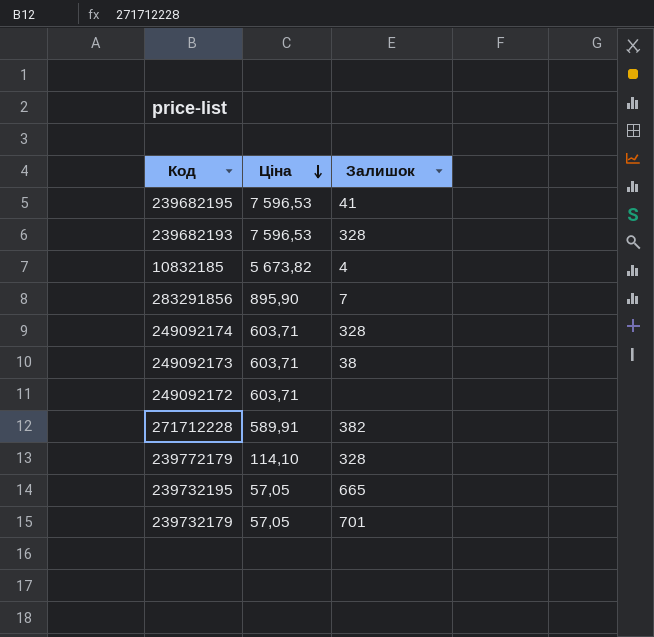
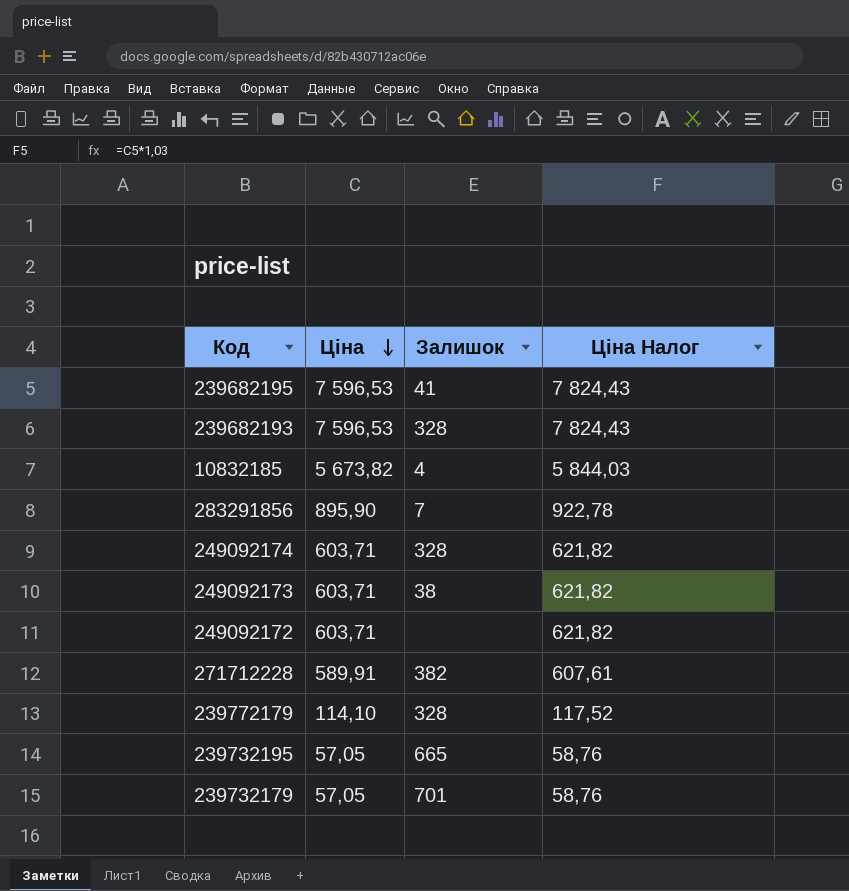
column Ціна Налог | formula: none -> [Ціна] * 1,03

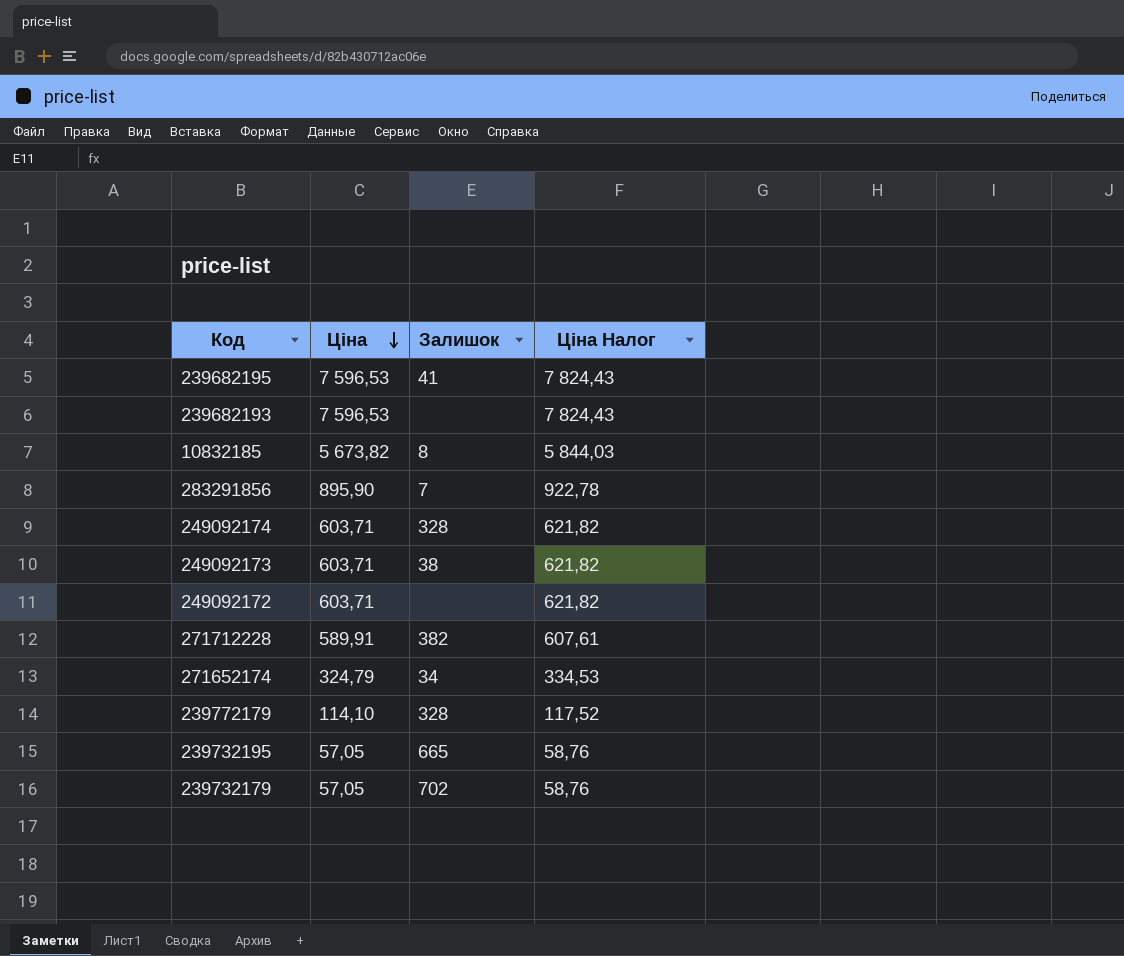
239682193 | Залишок: 328 -> none
10832185 | Залишок: 4 -> 8
row 271652174: none -> 324,79 | 34 | 334,53
239732179 | Залишок: 701 -> 702

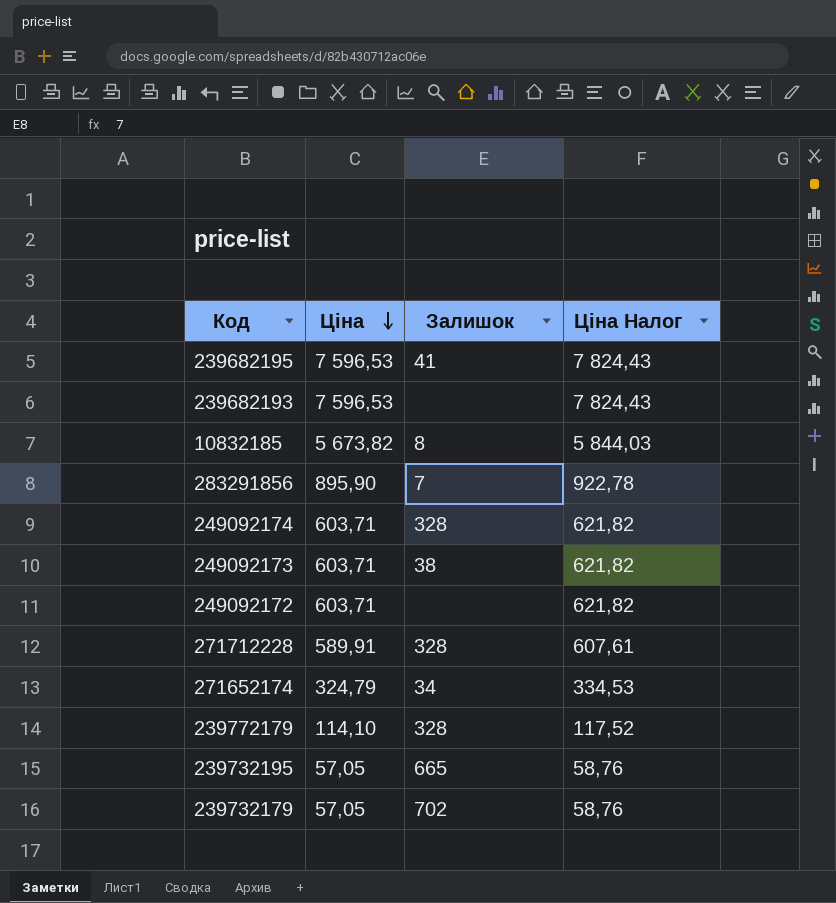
271712228 | Залишок: 382 -> 328

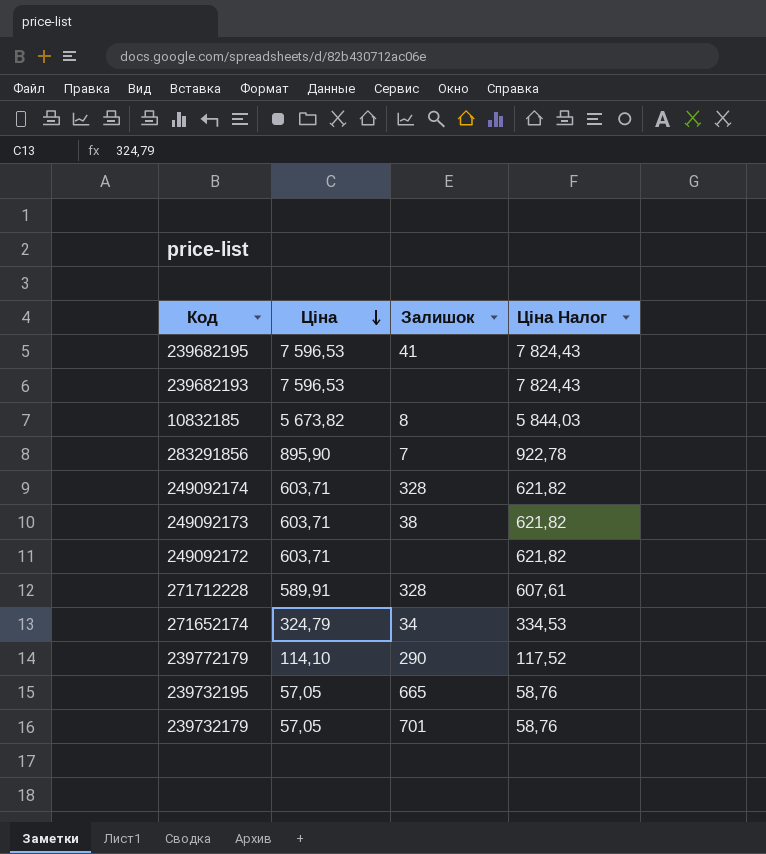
239772179 | Залишок: 328 -> 290
239732179 | Залишок: 702 -> 701

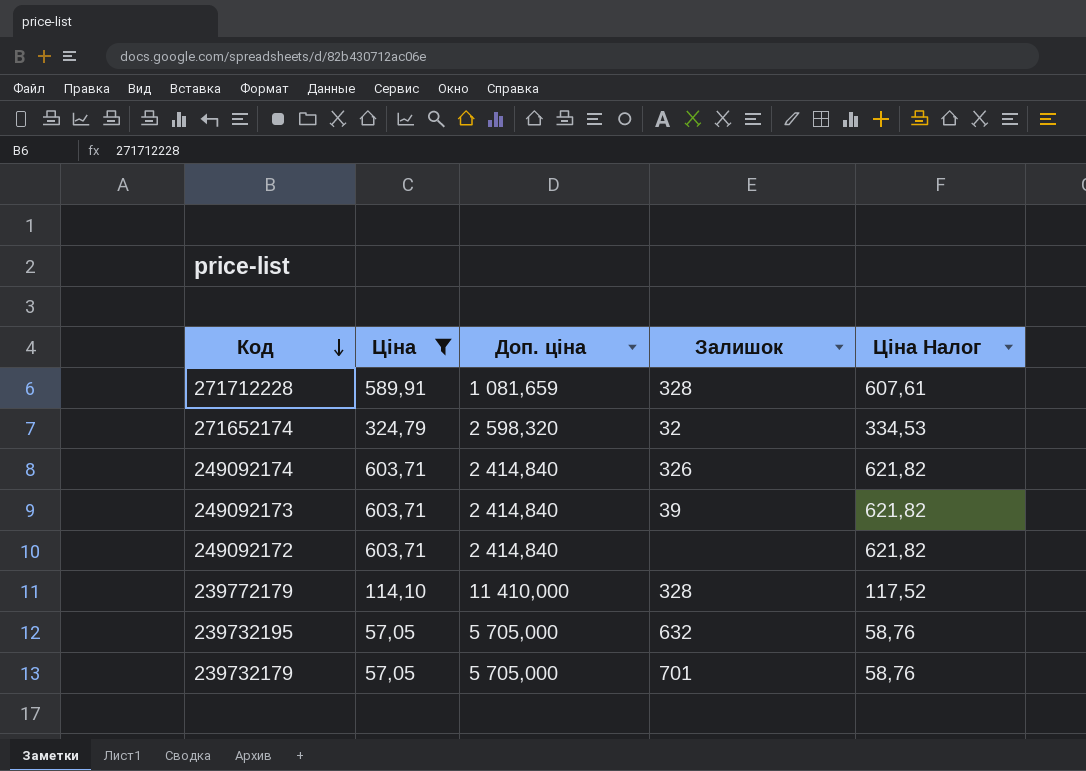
filter: none -> Ціна <= 603,71
row order: Ціна descending -> Код descending
column Доп. ціна | position: none -> 3
271652174 | Залишок: 34 -> 32
249092174 | Залишок: 328 -> 326
249092173 | Залишок: 38 -> 39
239772179 | Залишок: 290 -> 328
239732195 | Залишок: 665 -> 632

